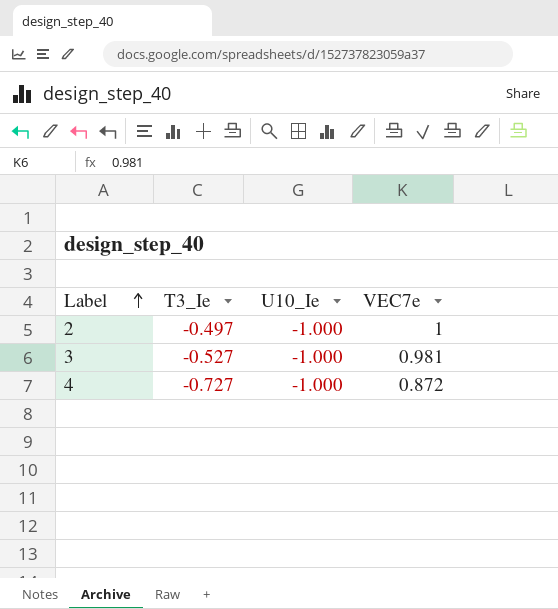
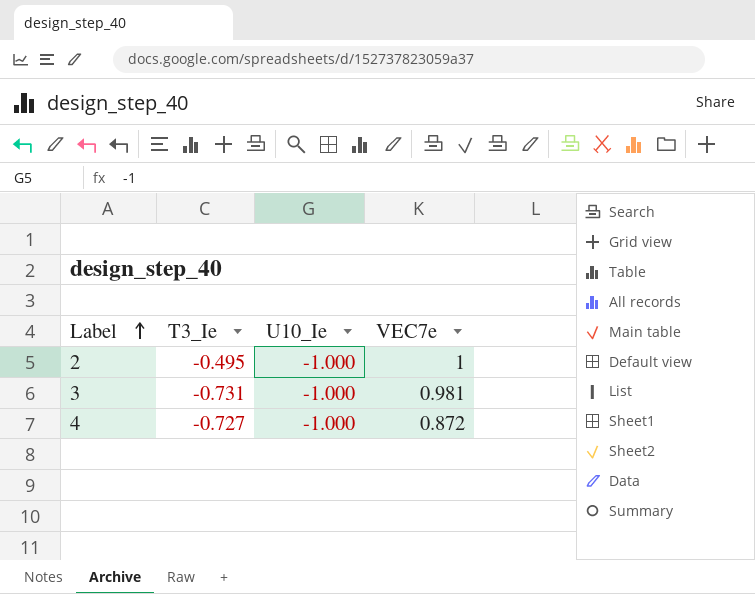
2 | T3_Ie: -0.497 -> -0.495
3 | T3_Ie: -0.527 -> -0.731

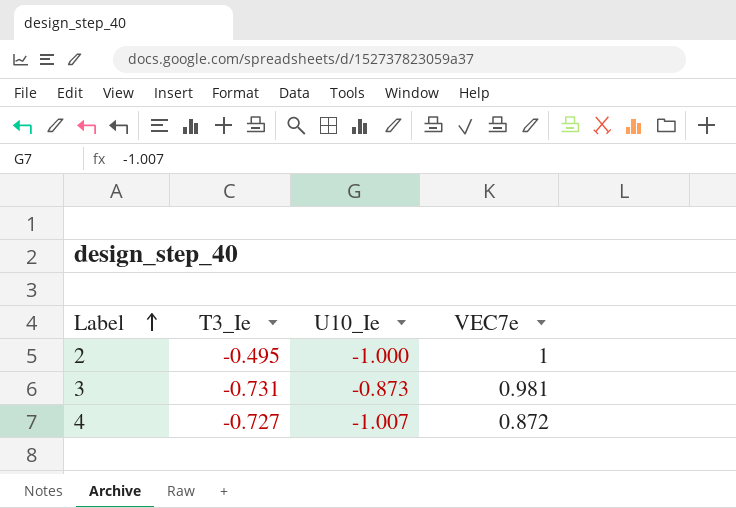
3 | U10_Ie: -1.000 -> -0.873
4 | U10_Ie: -1.000 -> -1.007

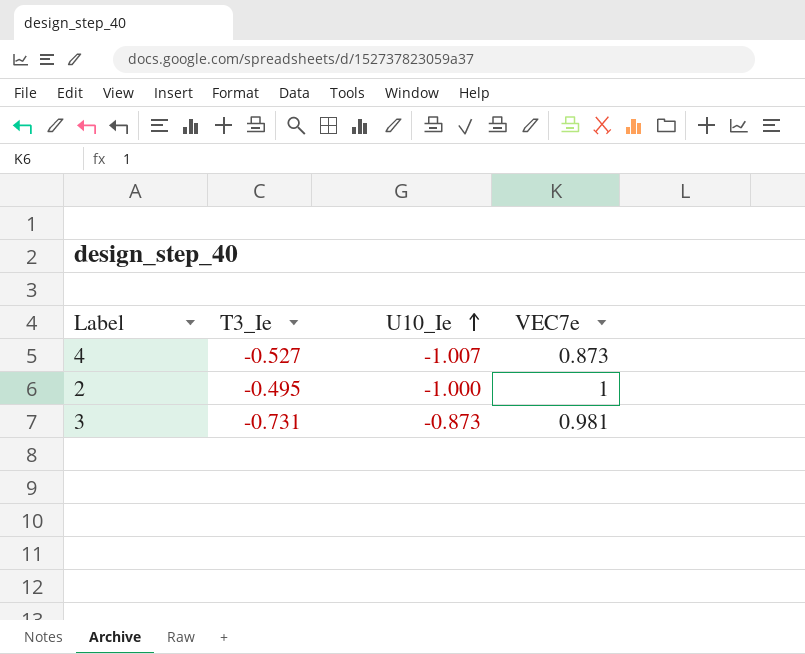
row order: Label ascending -> U10_Ie ascending
4 | T3_Ie: -0.727 -> -0.527
4 | VEC7e: 0.872 -> 0.873

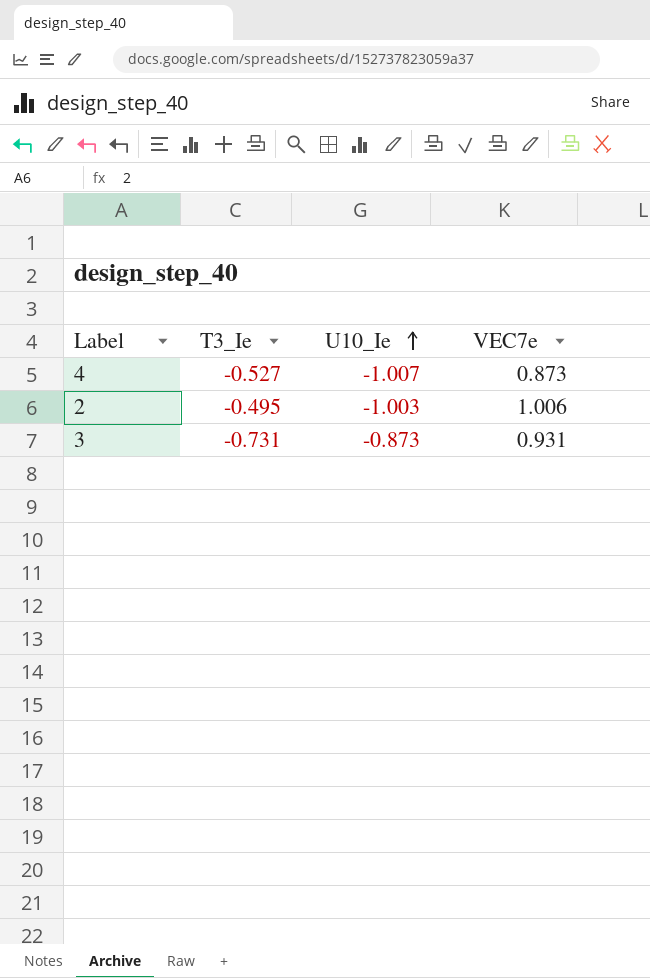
2 | U10_Ie: -1.000 -> -1.003
2 | VEC7e: 1 -> 1.006
3 | VEC7e: 0.981 -> 0.931

